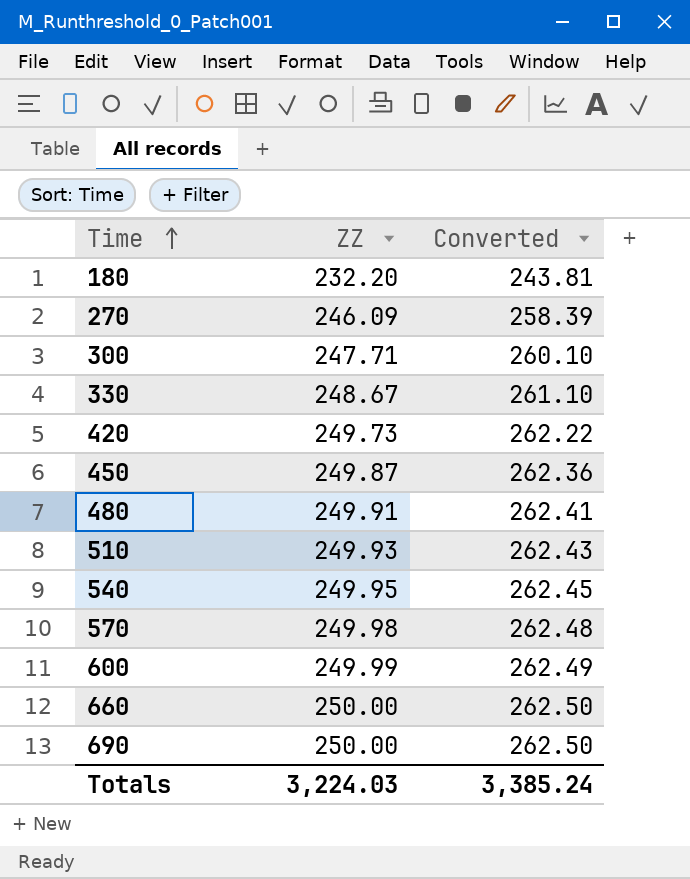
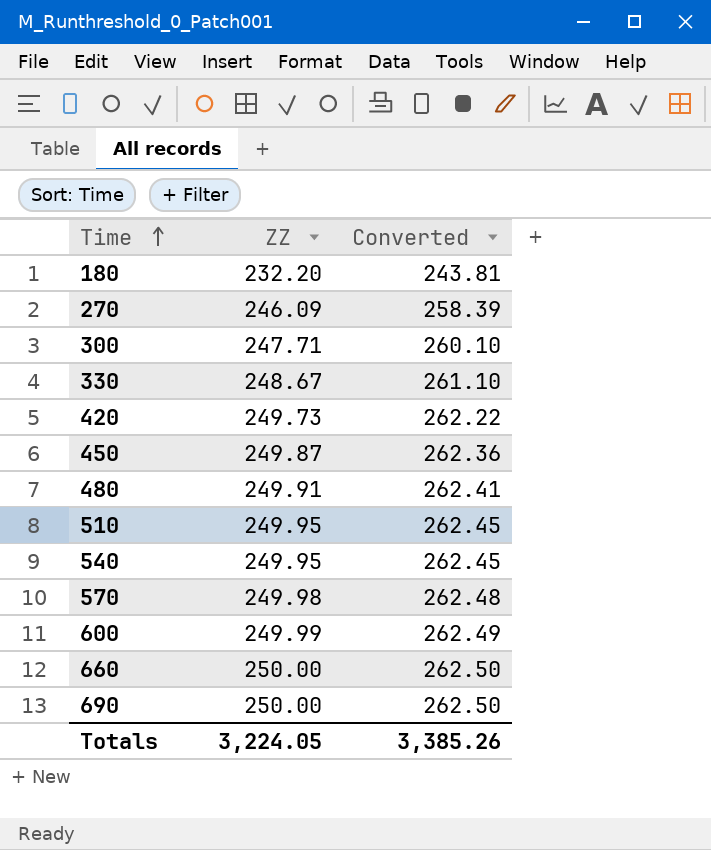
510 | ZZ: 249.93 -> 249.95
510 | Converted: 262.43 -> 262.45
Totals | ZZ: 3,224.03 -> 3,224.05
Totals | Converted: 3,385.24 -> 3,385.26

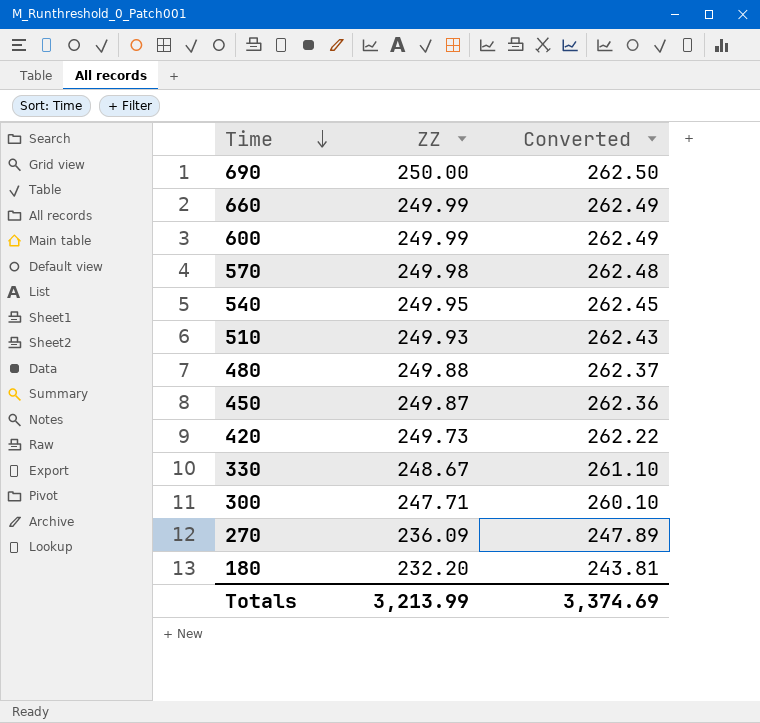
row order: Time ascending -> Time descending
660 | ZZ: 250.00 -> 249.99
660 | Converted: 262.50 -> 262.49
510 | ZZ: 249.95 -> 249.93
510 | Converted: 262.45 -> 262.43
480 | ZZ: 249.91 -> 249.88
480 | Converted: 262.41 -> 262.37
270 | ZZ: 246.09 -> 236.09
270 | Converted: 258.39 -> 247.89
Totals | ZZ: 3,224.05 -> 3,213.99
Totals | Converted: 3,385.26 -> 3,374.69

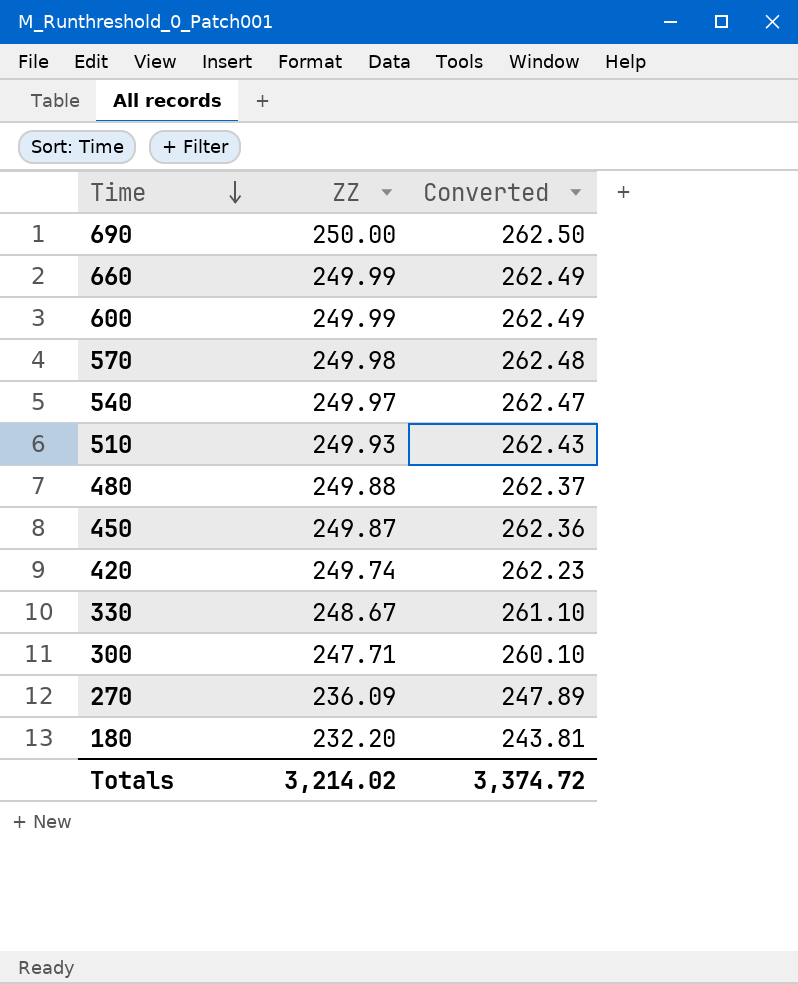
540 | ZZ: 249.95 -> 249.97
540 | Converted: 262.45 -> 262.47
420 | ZZ: 249.73 -> 249.74
420 | Converted: 262.22 -> 262.23
Totals | ZZ: 3,213.99 -> 3,214.02
Totals | Converted: 3,374.69 -> 3,374.72

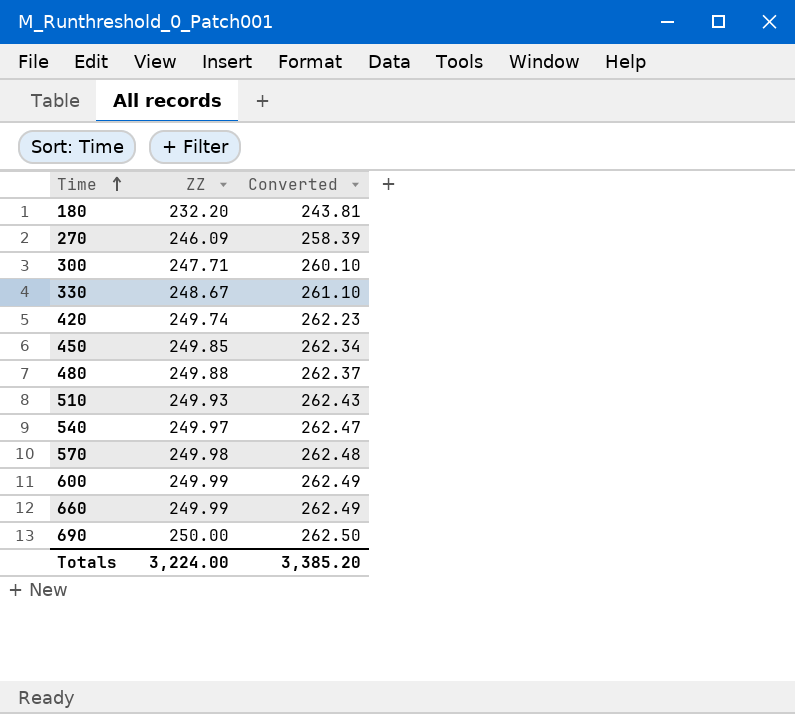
row order: Time descending -> Time ascending
270 | ZZ: 236.09 -> 246.09
270 | Converted: 247.89 -> 258.39
450 | ZZ: 249.87 -> 249.85
450 | Converted: 262.36 -> 262.34
Totals | ZZ: 3,214.02 -> 3,224.00
Totals | Converted: 3,374.72 -> 3,385.20

